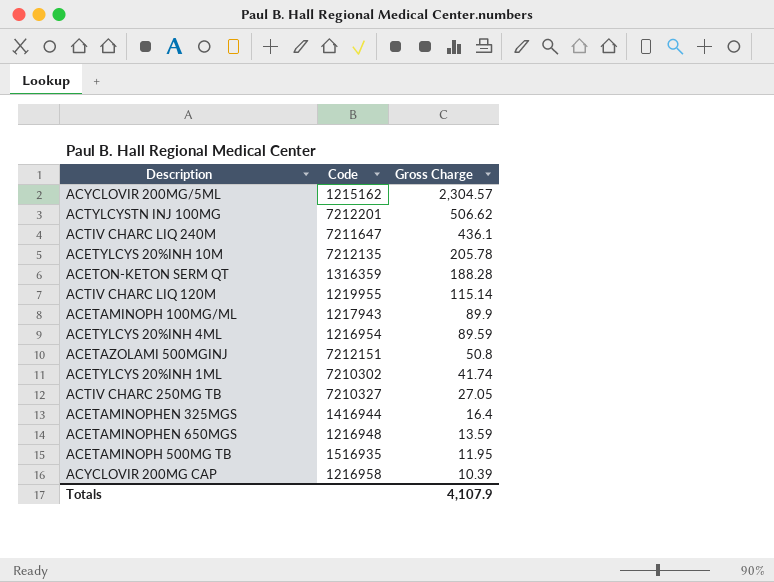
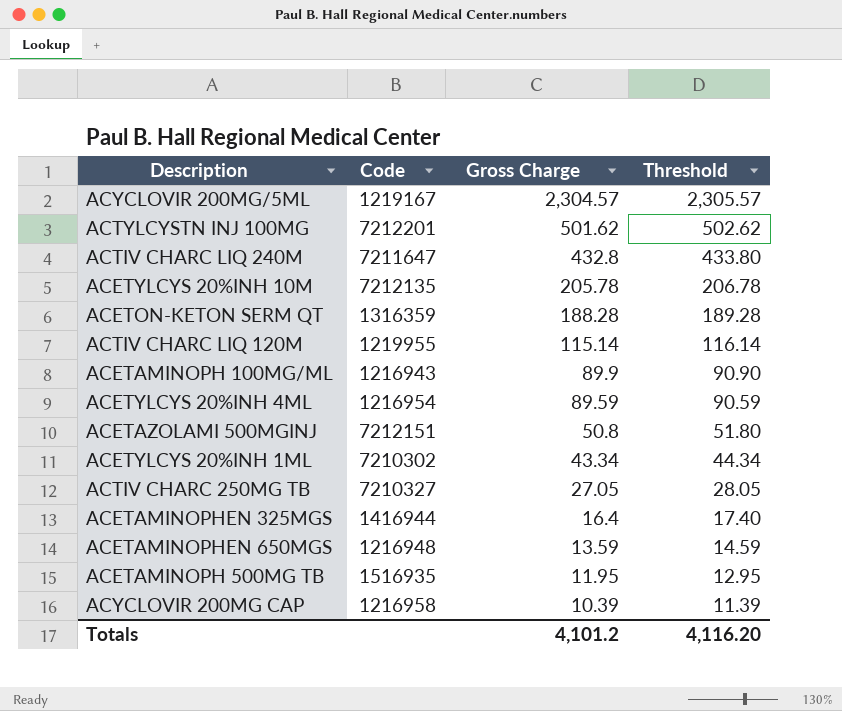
column Threshold | formula: none -> [Gross Charge] + 1
ACYCLOVIR 200MG/5ML | Code: 1215162 -> 1219167
ACTYLCYSTN INJ 100MG | Gross Charge: 506.62 -> 501.62
ACTIV CHARC LIQ 240M | Gross Charge: 436.1 -> 432.8
ACETAMINOPH 100MG/ML | Code: 1217943 -> 1216943
ACETYLCYS 20%INH 1ML | Gross Charge: 41.74 -> 43.34
Totals | Gross Charge: 4,107.9 -> 4,101.2

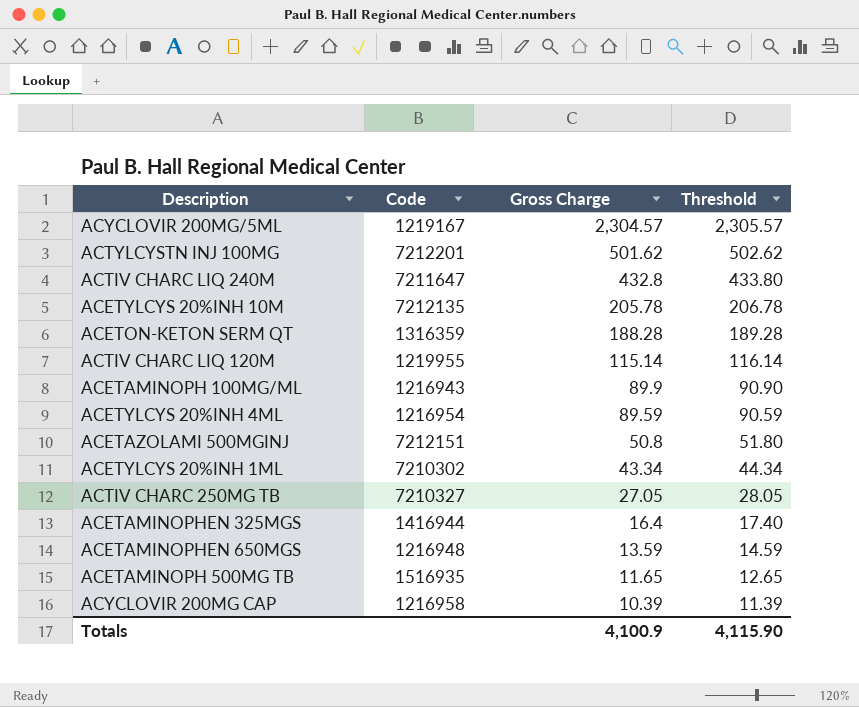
ACETAMINOPH 500MG TB | Gross Charge: 11.95 -> 11.65
ACETAMINOPH 500MG TB | Threshold: 12.95 -> 12.65
Totals | Gross Charge: 4,101.2 -> 4,100.9
Totals | Threshold: 4,116.20 -> 4,115.90

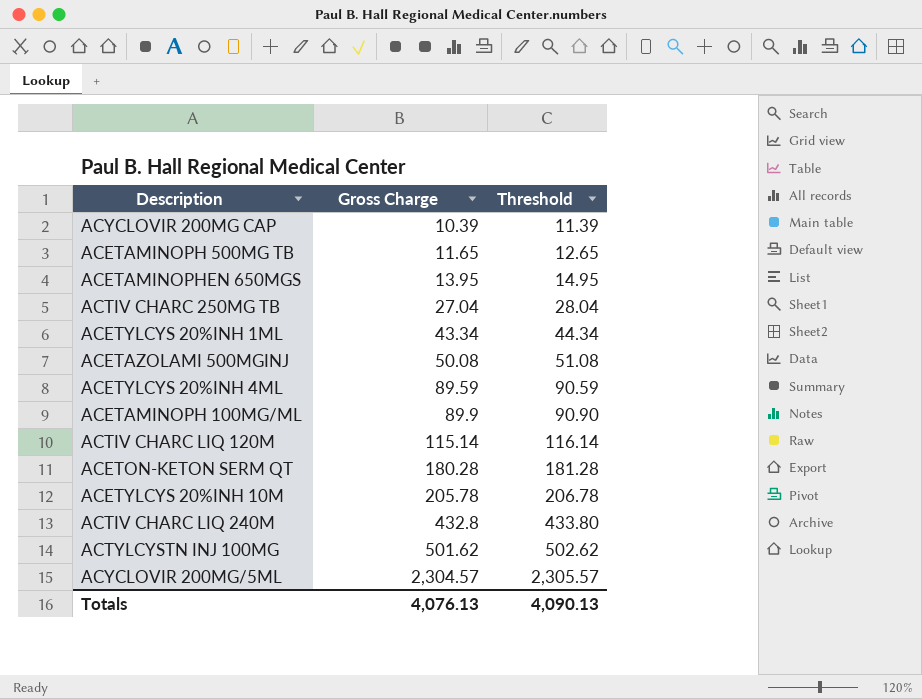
row order: Gross Charge descending -> Gross Charge ascending
column Code | position: 2 -> none
row ACETAMINOPHEN 325MGS: 1416944 | 16.4 | 17.40 -> none
ACETAMINOPHEN 650MGS | Gross Charge: 13.59 -> 13.95
ACETAMINOPHEN 650MGS | Threshold: 14.59 -> 14.95
ACTIV CHARC 250MG TB | Gross Charge: 27.05 -> 27.04
ACTIV CHARC 250MG TB | Threshold: 28.05 -> 28.04
ACETAZOLAMI 500MGINJ | Gross Charge: 50.8 -> 50.08
ACETAZOLAMI 500MGINJ | Threshold: 51.80 -> 51.08
ACETON-KETON SERM QT | Gross Charge: 188.28 -> 180.28
ACETON-KETON SERM QT | Threshold: 189.28 -> 181.28
Totals | Gross Charge: 4,100.9 -> 4,076.13
Totals | Threshold: 4,115.90 -> 4,090.13

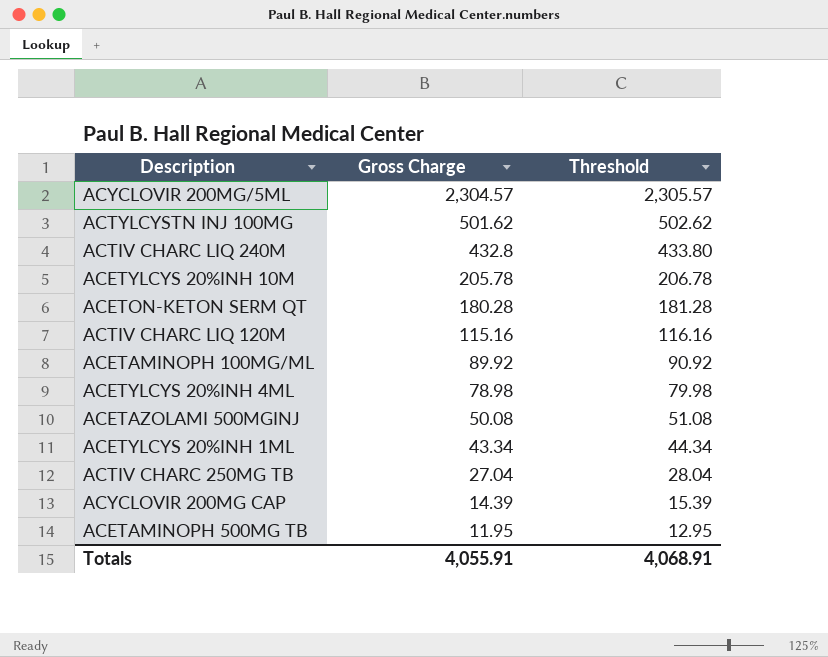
row order: Gross Charge ascending -> Gross Charge descending
row ACETAMINOPHEN 650MGS: 13.95 | 14.95 -> none
ACTIV CHARC LIQ 120M | Gross Charge: 115.14 -> 115.16
ACTIV CHARC LIQ 120M | Threshold: 116.14 -> 116.16
ACETAMINOPH 100MG/ML | Gross Charge: 89.9 -> 89.92
ACETAMINOPH 100MG/ML | Threshold: 90.90 -> 90.92
ACETYLCYS 20%INH 4ML | Gross Charge: 89.59 -> 78.98
ACETYLCYS 20%INH 4ML | Threshold: 90.59 -> 79.98
ACYCLOVIR 200MG CAP | Gross Charge: 10.39 -> 14.39
ACYCLOVIR 200MG CAP | Threshold: 11.39 -> 15.39
ACETAMINOPH 500MG TB | Gross Charge: 11.65 -> 11.95
ACETAMINOPH 500MG TB | Threshold: 12.65 -> 12.95
Totals | Gross Charge: 4,076.13 -> 4,055.91
Totals | Threshold: 4,090.13 -> 4,068.91

